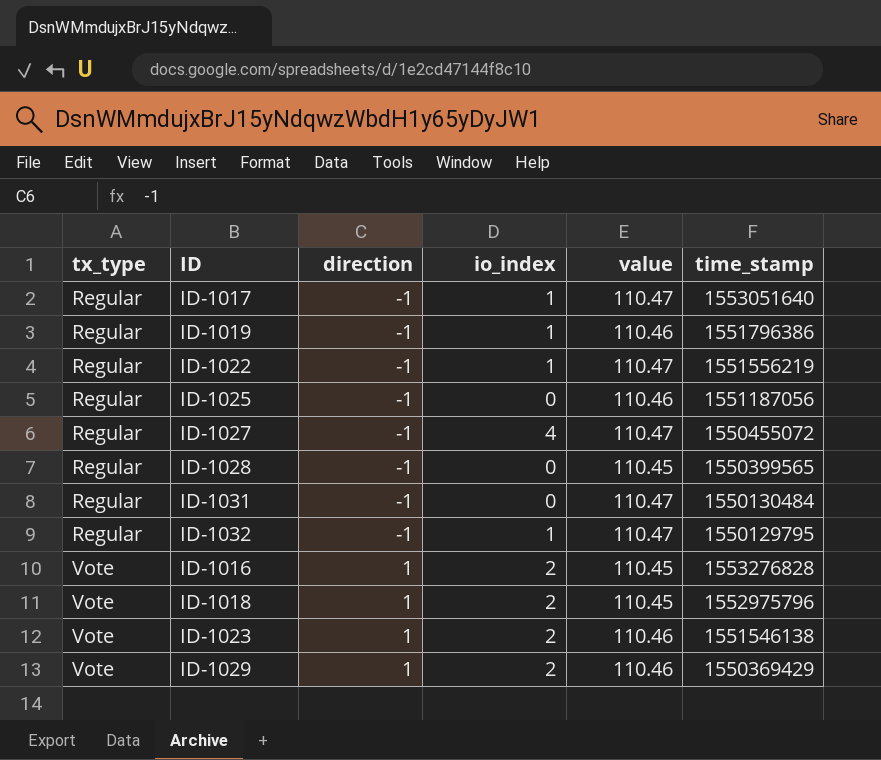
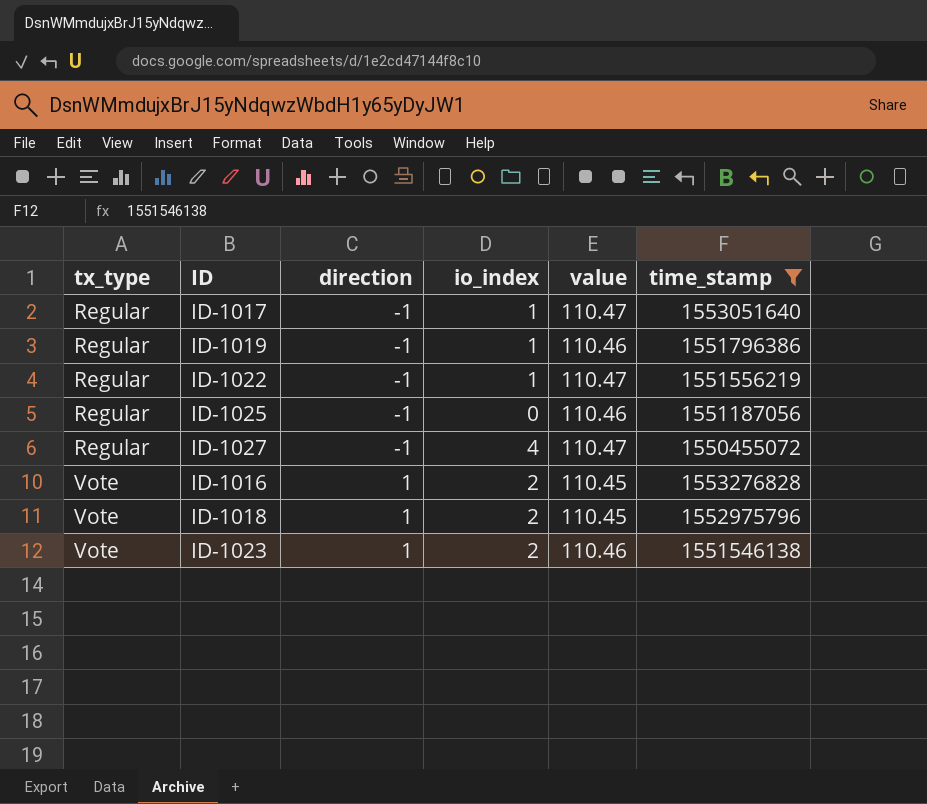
filter: none -> time_stamp >= 1550455072

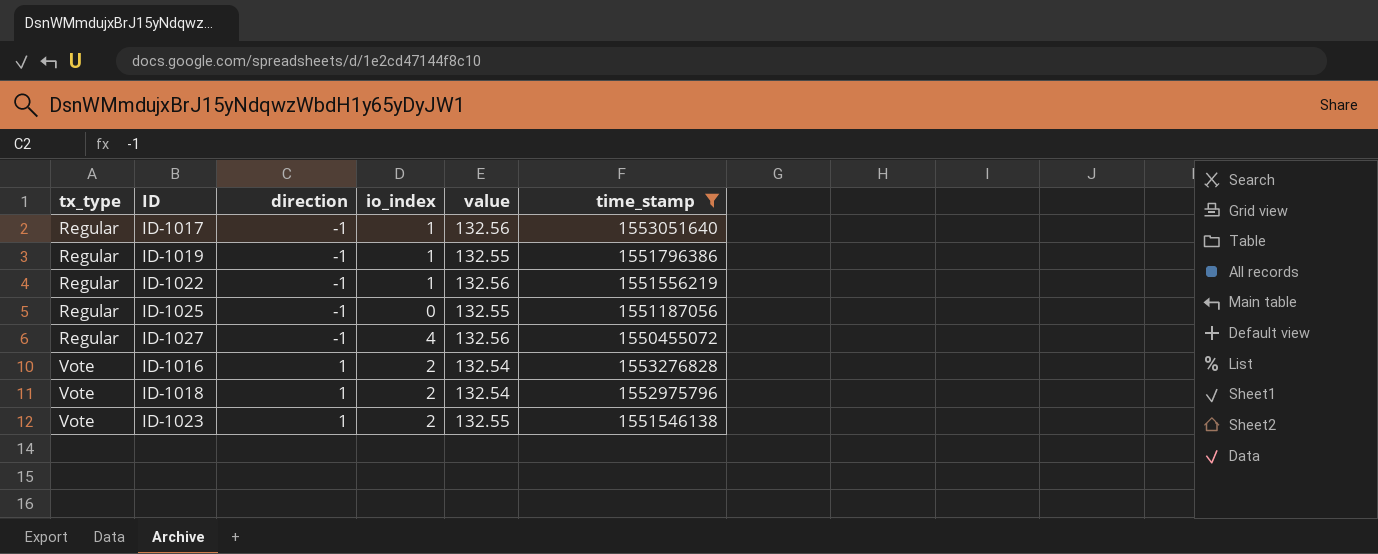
ID-1017 | value: 110.47 -> 132.56
ID-1019 | value: 110.46 -> 132.55
ID-1022 | value: 110.47 -> 132.56
ID-1025 | value: 110.46 -> 132.55
ID-1027 | value: 110.47 -> 132.56
ID-1016 | value: 110.45 -> 132.54
ID-1018 | value: 110.45 -> 132.54
ID-1023 | value: 110.46 -> 132.55

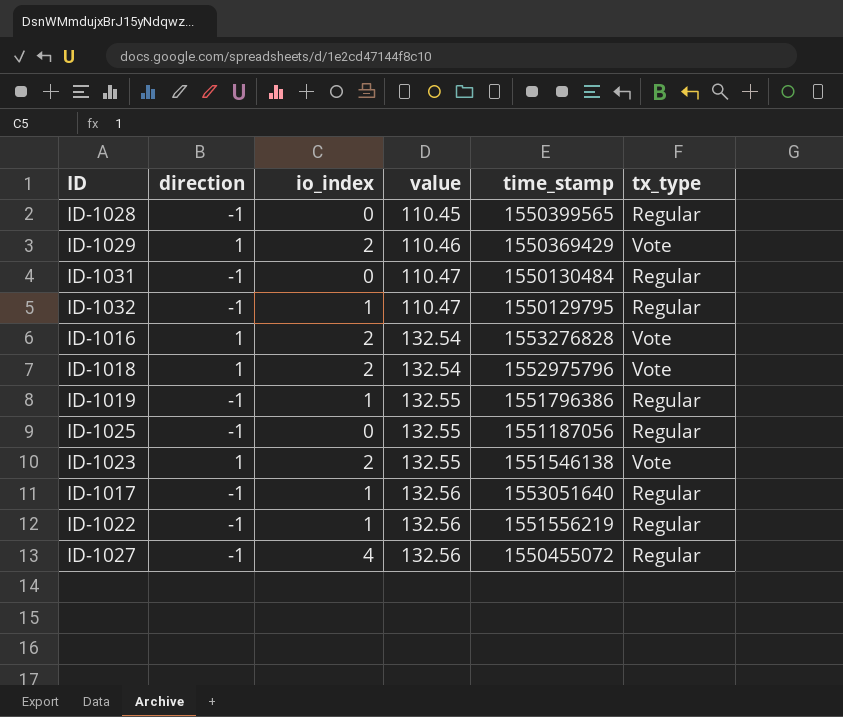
filter: time_stamp >= 1550455072 -> none
row order: tx_type ascending -> value ascending
column tx_type | position: 1 -> 6

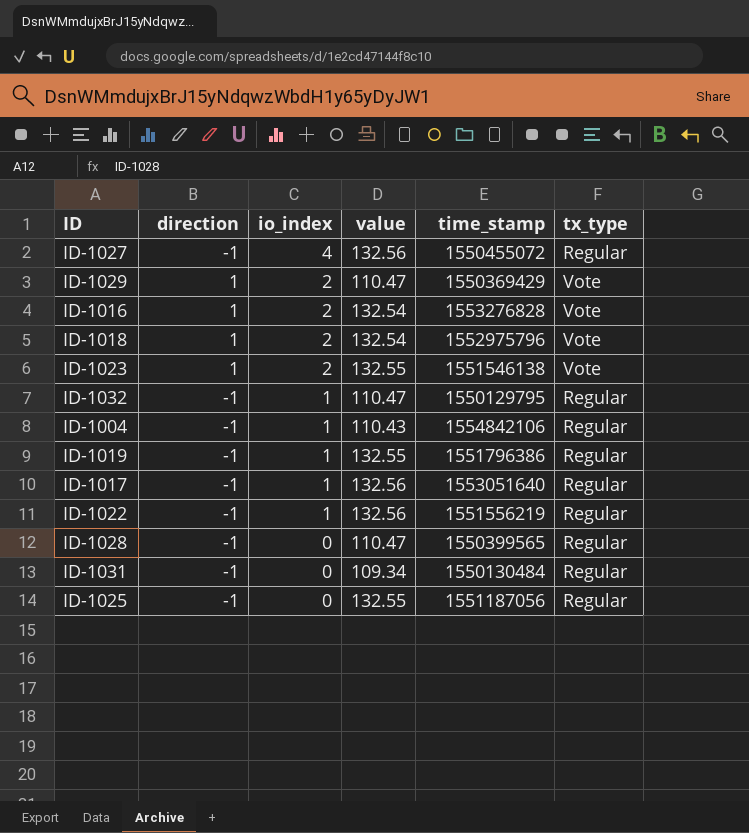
row order: value ascending -> io_index descending
ID-1029 | value: 110.46 -> 110.47
row ID-1004: none -> -1 | 1 | 110.43 | 1554842106 | Regular
ID-1028 | value: 110.45 -> 110.47
ID-1031 | value: 110.47 -> 109.34

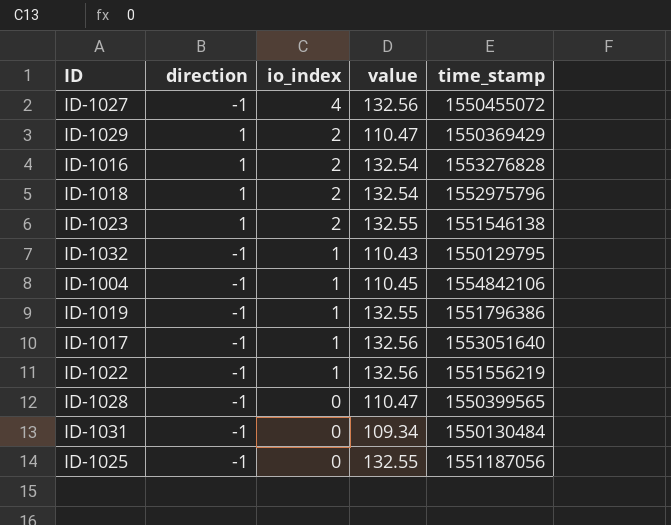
column tx_type | position: 6 -> none
ID-1032 | value: 110.47 -> 110.43
ID-1004 | value: 110.43 -> 110.45

